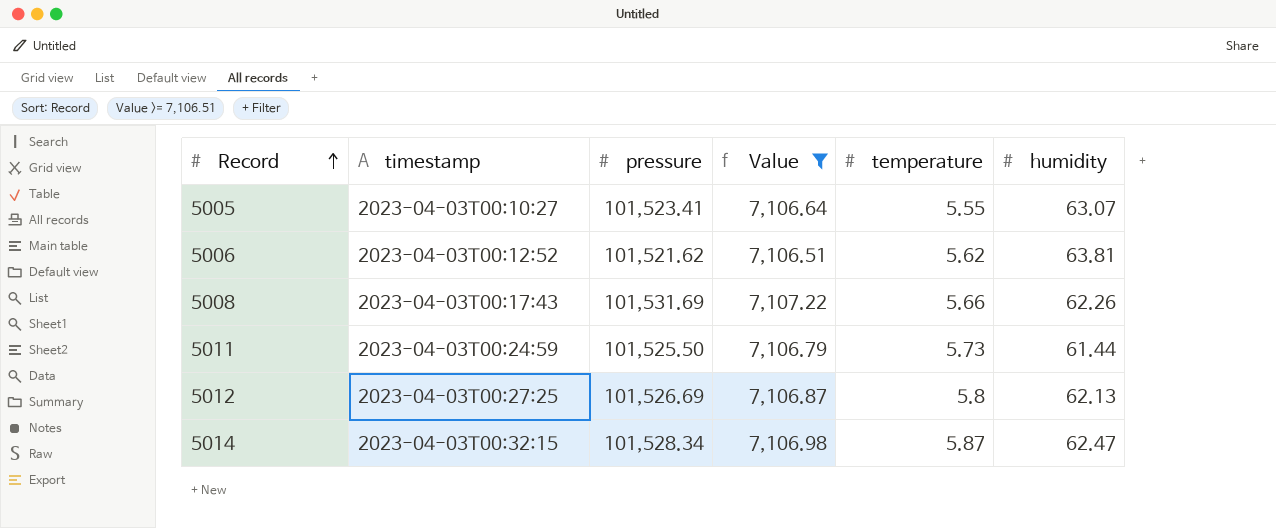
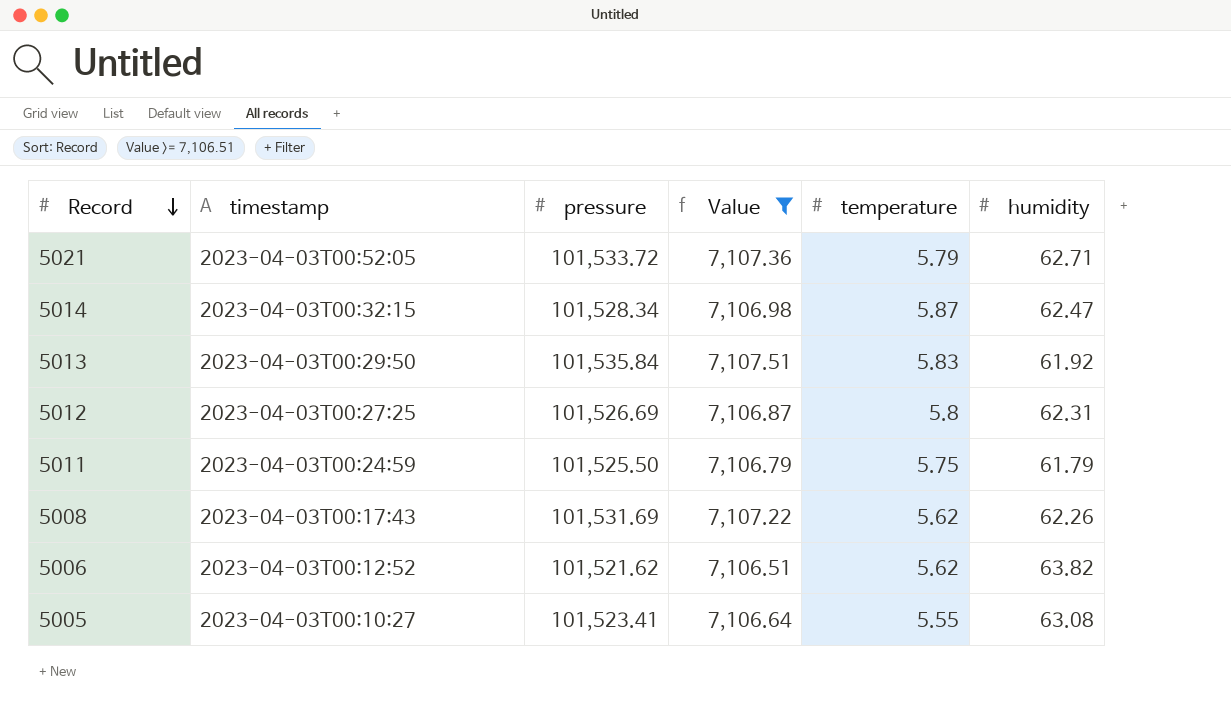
row order: Record ascending -> Record descending
row 5021: none -> 2023-04-03T00:52:05 | 101,533.72 | 7,107.36 | 5.79 | 62.71
row 5013: none -> 2023-04-03T00:29:50 | 101,535.84 | 7,107.51 | 5.83 | 61.92
5012 | humidity: 62.13 -> 62.31
5011 | temperature: 5.73 -> 5.75
5011 | humidity: 61.44 -> 61.79
5008 | temperature: 5.66 -> 5.62
5006 | humidity: 63.81 -> 63.82
5005 | humidity: 63.07 -> 63.08

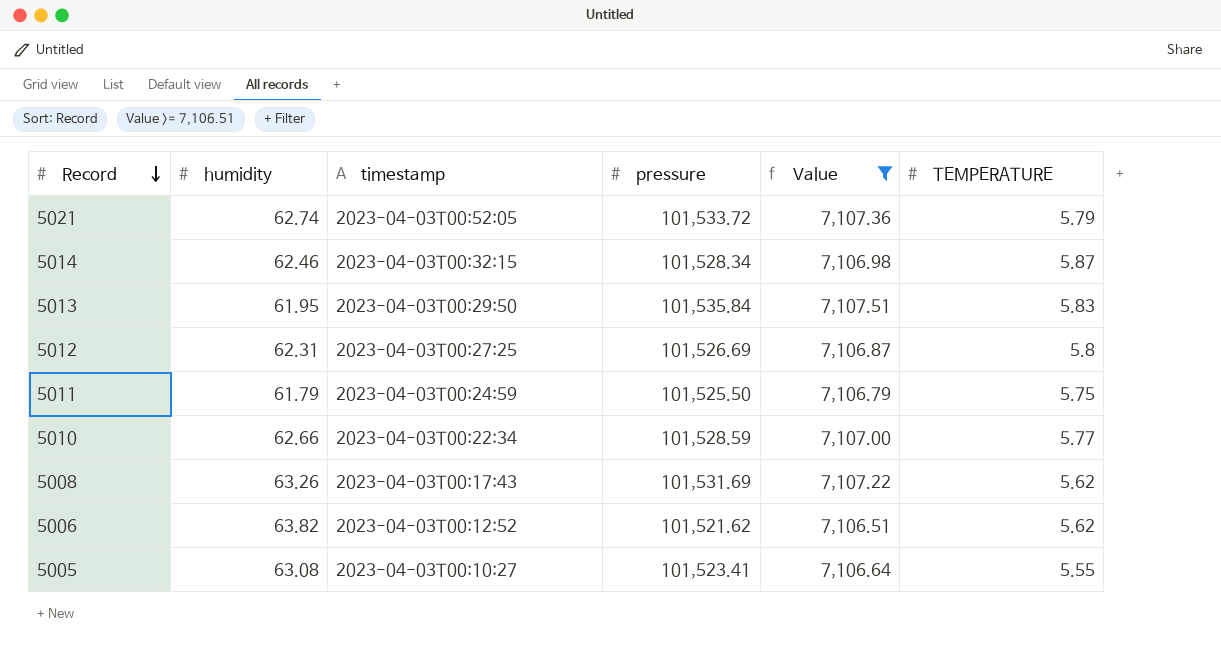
column humidity | position: 6 -> 2
column name: temperature -> TEMPERATURE
5021 | humidity: 62.71 -> 62.74
5014 | humidity: 62.47 -> 62.46
5013 | humidity: 61.92 -> 61.95
row 5010: none -> 62.66 | 2023-04-03T00:22:34 | 101,528.59 | 7,107.00 | 5.77
5008 | humidity: 62.26 -> 63.26

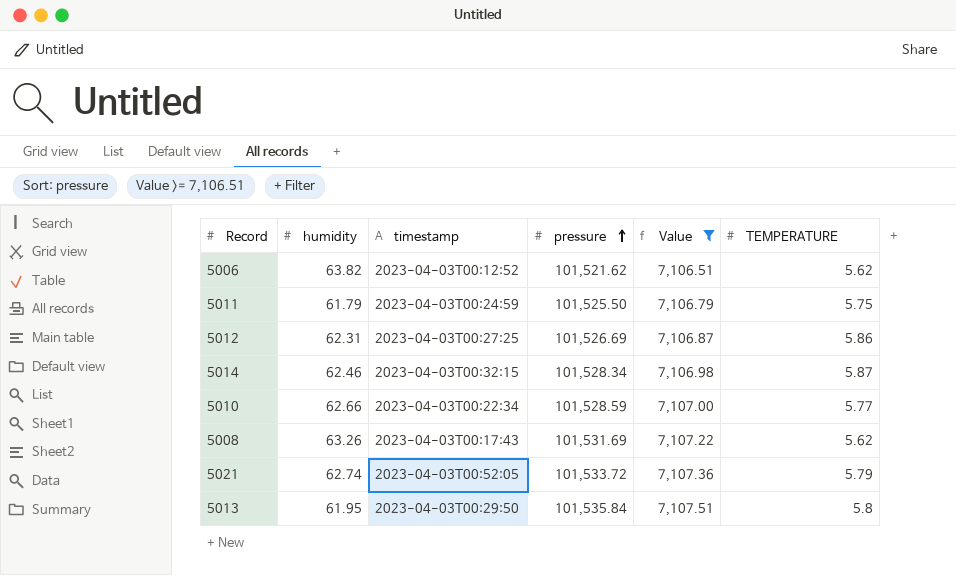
row order: Record descending -> pressure ascending
row 5005: 63.08 | 2023-04-03T00:10:27 | 101,523.41 | 7,106.64 | 5.55 -> none
5012 | TEMPERATURE: 5.8 -> 5.86
5013 | TEMPERATURE: 5.83 -> 5.8

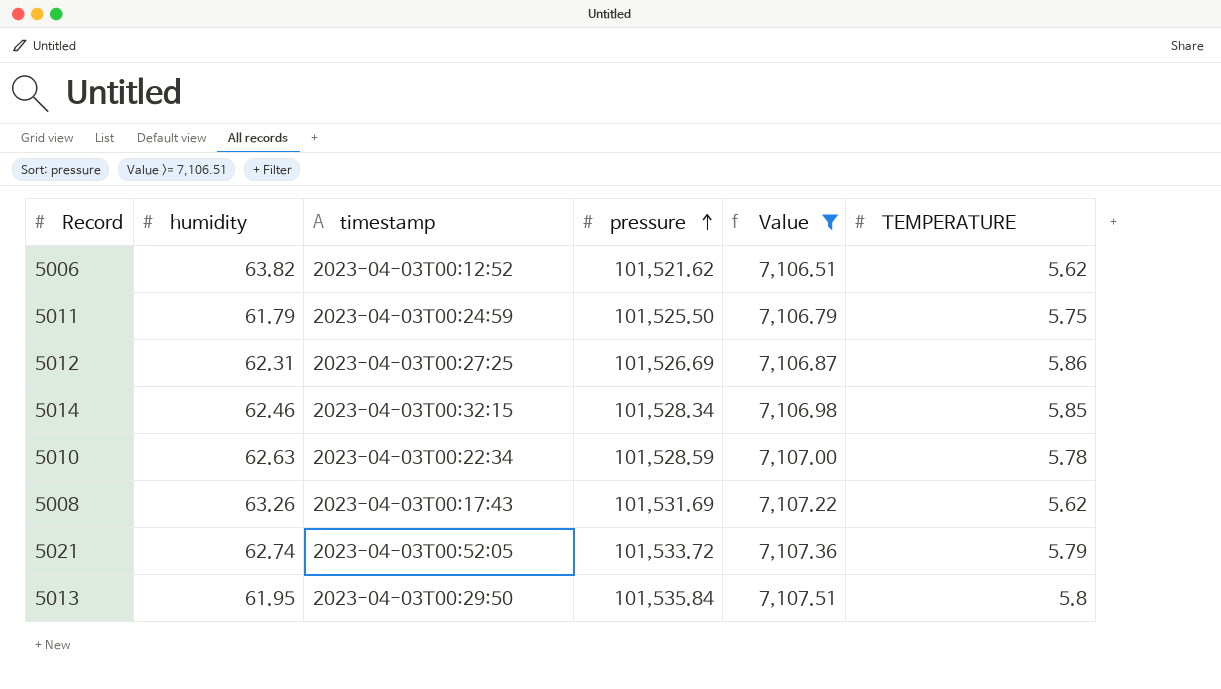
5014 | TEMPERATURE: 5.87 -> 5.85
5010 | humidity: 62.66 -> 62.63
5010 | TEMPERATURE: 5.77 -> 5.78

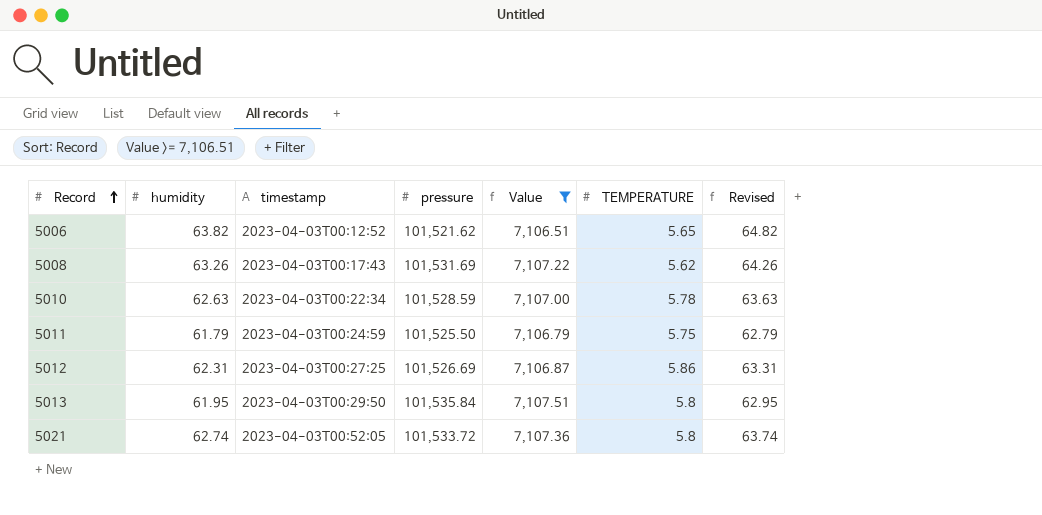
row order: pressure ascending -> Record ascending
column Revised | formula: none -> [humidity] + 1
row 5014: 62.46 | 2023-04-03T00:32:15 | 101,528.34 | 7,106.98 | 5.85 -> none
5006 | TEMPERATURE: 5.62 -> 5.65
5021 | TEMPERATURE: 5.79 -> 5.8

